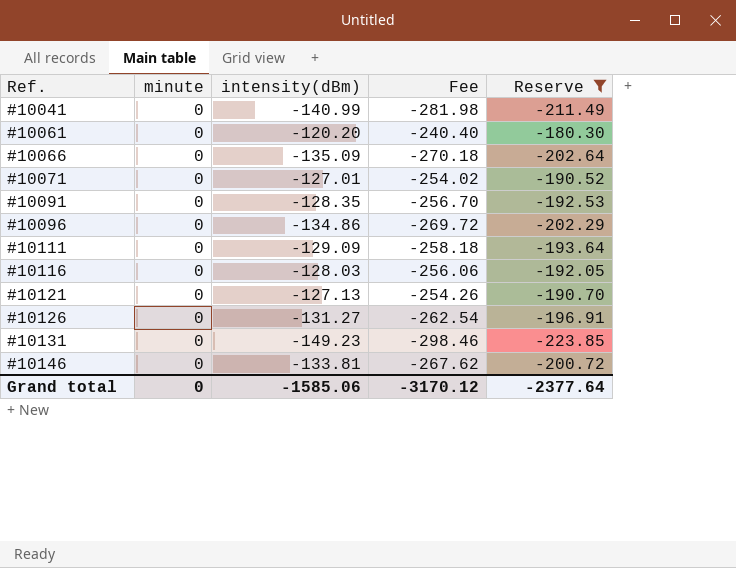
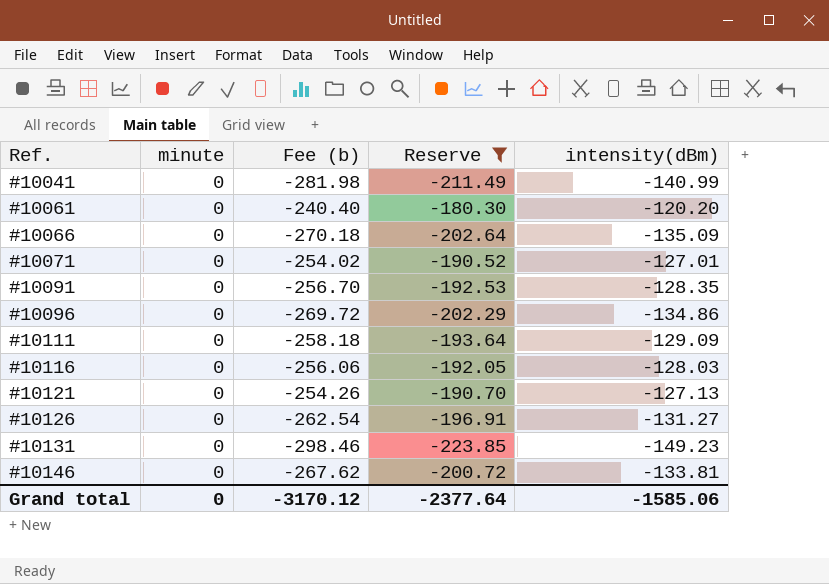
column name: Fee -> Fee (b)
column intensity(dBm) | position: 3 -> 5

